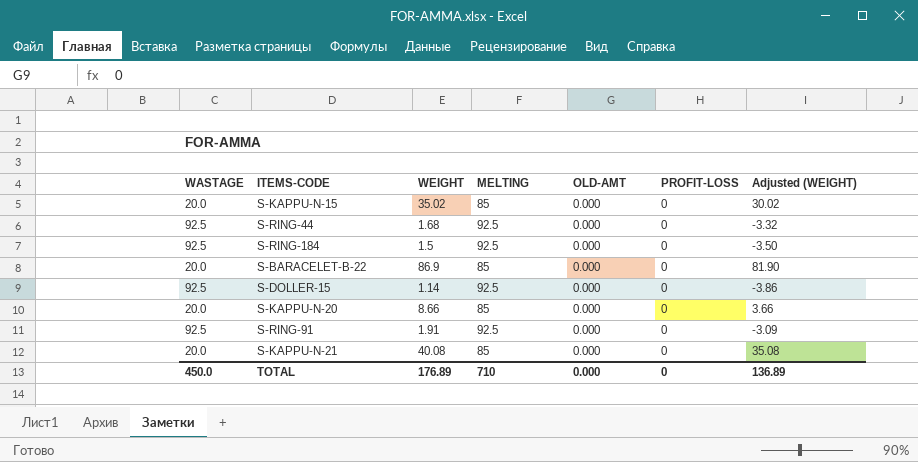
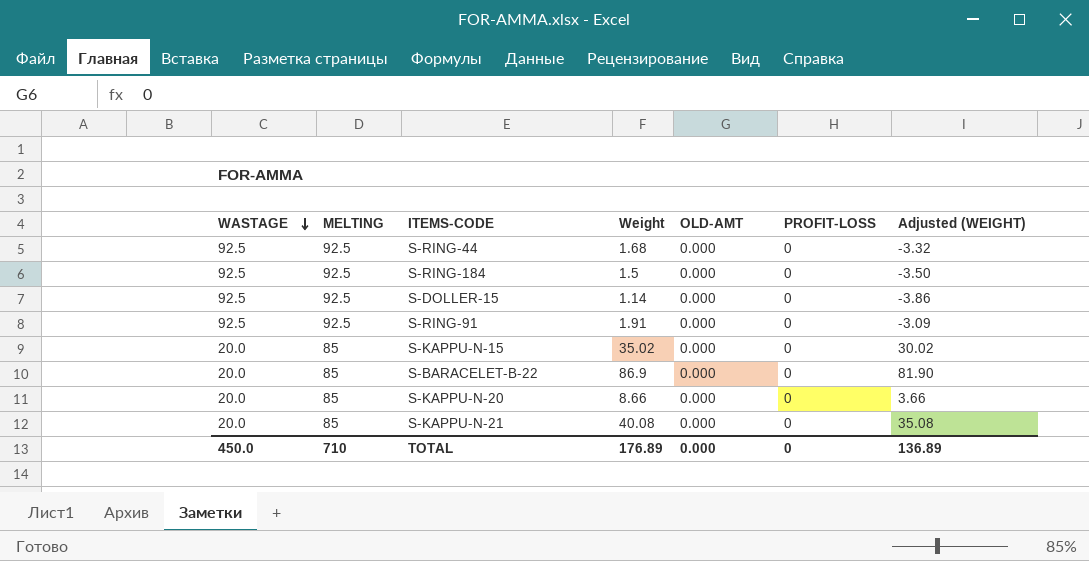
row order: none -> WASTAGE descending
column MELTING | position: 4 -> 2
column name: WEIGHT -> Weight

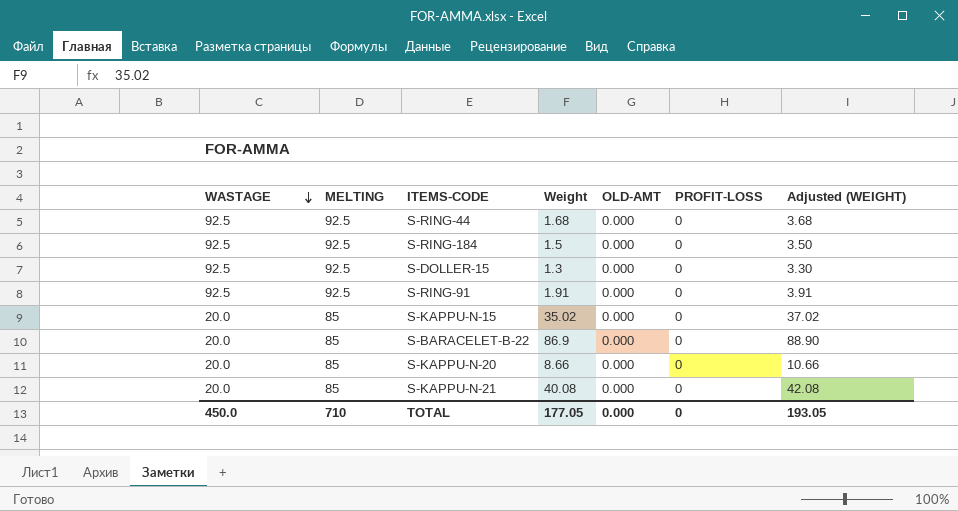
column Adjusted (WEIGHT) | formula: [Weight] - 5 -> [Weight] + 2
S-DOLLER-15 | Weight: 1.14 -> 1.3
TOTAL | Weight: 176.89 -> 177.05
TOTAL | Adjusted (WEIGHT): 136.89 -> 193.05

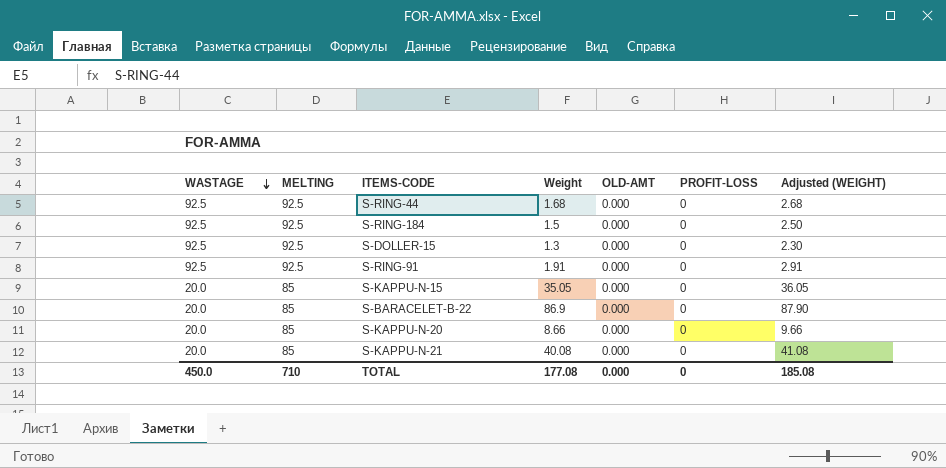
column Adjusted (WEIGHT) | formula: [Weight] + 2 -> [Weight] + 1
S-KAPPU-N-15 | Weight: 35.02 -> 35.05
TOTAL | Weight: 177.05 -> 177.08
TOTAL | Adjusted (WEIGHT): 193.05 -> 185.08

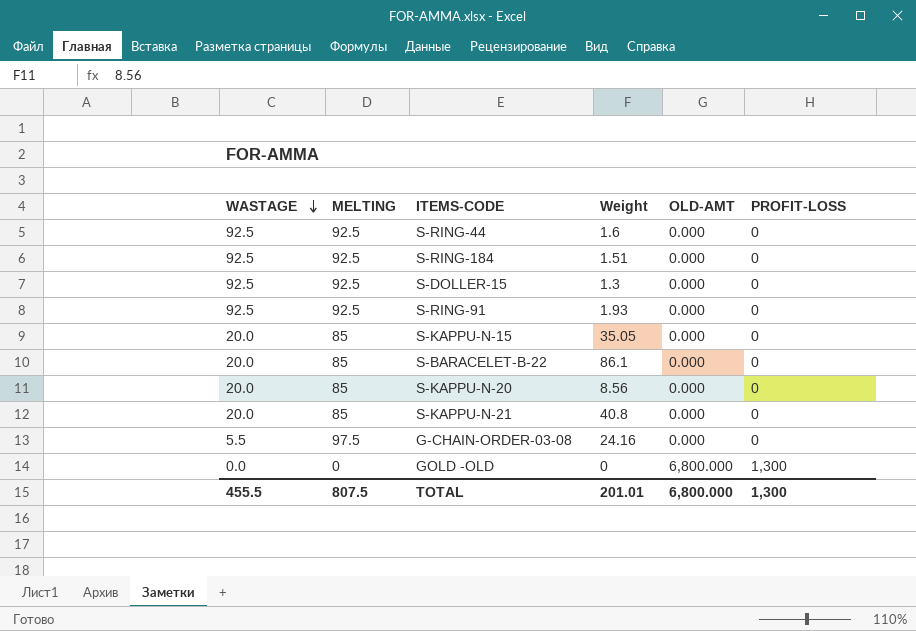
column Adjusted (WEIGHT) | formula: [Weight] + 1 -> none
S-RING-44 | Weight: 1.68 -> 1.6
S-RING-184 | Weight: 1.5 -> 1.51
S-RING-91 | Weight: 1.91 -> 1.93
S-BARACELET-B-22 | Weight: 86.9 -> 86.1
S-KAPPU-N-20 | Weight: 8.66 -> 8.56
S-KAPPU-N-21 | Weight: 40.08 -> 40.8
row G-CHAIN-ORDER-03-08: none -> 5.5 | 97.5 | 24.16 | 0.000 | 0
row GOLD -OLD: none -> 0.0 | 0 | 0 | 6,800.000 | 1,300
TOTAL | WASTAGE: 450.0 -> 455.5
TOTAL | MELTING: 710 -> 807.5
TOTAL | Weight: 177.08 -> 201.01
TOTAL | OLD-AMT: 0.000 -> 6,800.000
TOTAL | PROFIT-LOSS: 0 -> 1,300

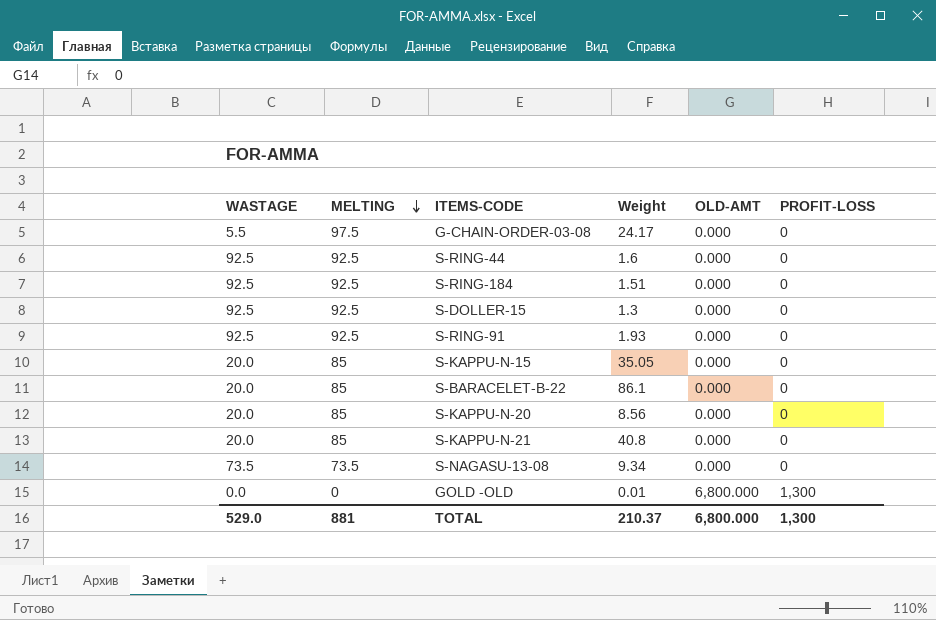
row order: WASTAGE descending -> MELTING descending
G-CHAIN-ORDER-03-08 | Weight: 24.16 -> 24.17
row S-NAGASU-13-08: none -> 73.5 | 73.5 | 9.34 | 0.000 | 0
GOLD -OLD | Weight: 0 -> 0.01
TOTAL | WASTAGE: 455.5 -> 529.0
TOTAL | MELTING: 807.5 -> 881
TOTAL | Weight: 201.01 -> 210.37

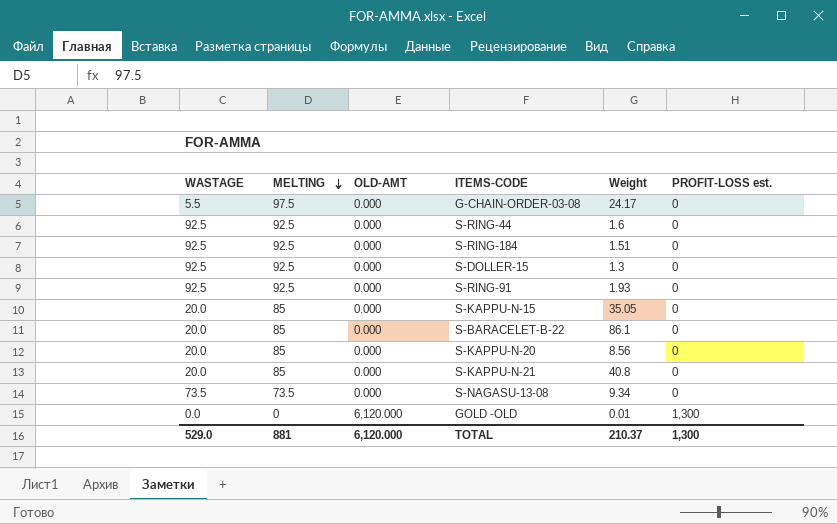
column OLD-AMT | position: 5 -> 3
column name: PROFIT-LOSS -> PROFIT-LOSS est.
GOLD -OLD | OLD-AMT: 6,800.000 -> 6,120.000
TOTAL | OLD-AMT: 6,800.000 -> 6,120.000

